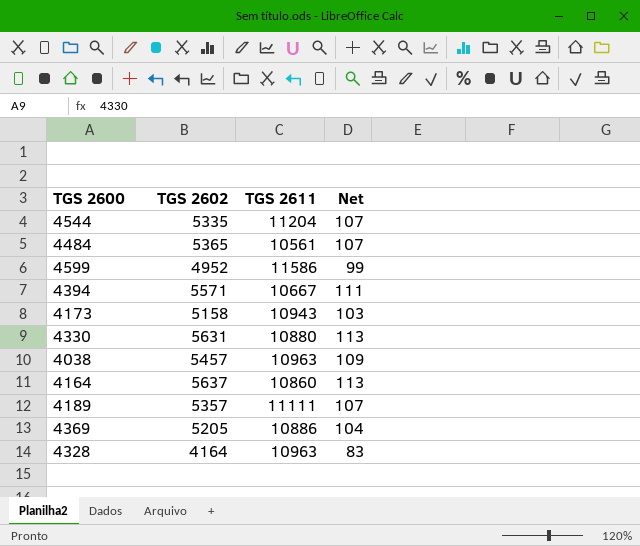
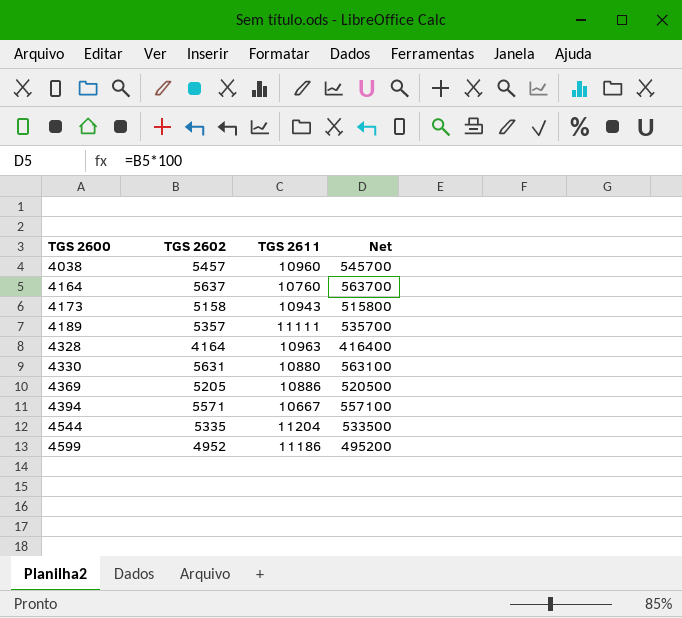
row order: none -> TGS 2600 ascending
column Net | formula: [TGS 2602] * 0.02 -> [TGS 2602] * 100
row 4484: 5365 | 10561 | 107 -> none
4038 | TGS 2611: 10963 -> 10960
4164 | TGS 2611: 10860 -> 10760
4599 | TGS 2611: 11586 -> 11186

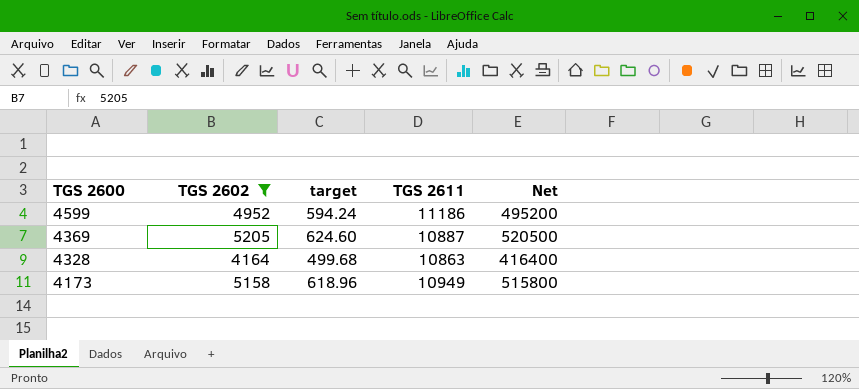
filter: none -> TGS 2602 <= 5205
row order: TGS 2600 ascending -> TGS 2600 descending
column target | formula: none -> [TGS 2602] * 0.12
4369 | TGS 2611: 10886 -> 10887
4328 | TGS 2611: 10963 -> 10863
4173 | TGS 2611: 10943 -> 10949

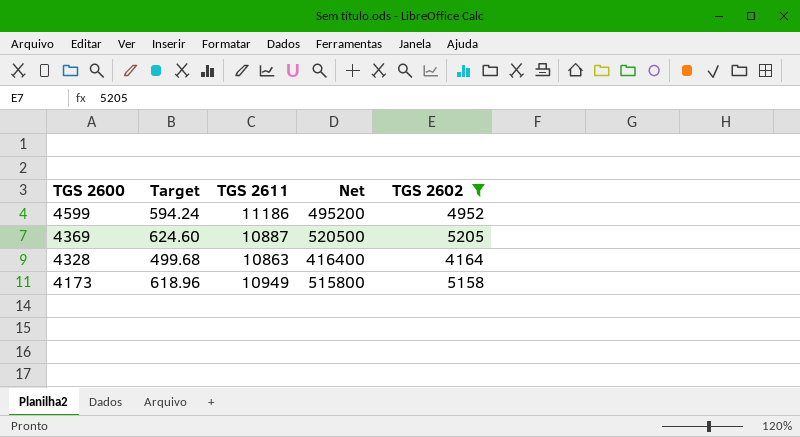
column name: target -> Target
column TGS 2602 | position: 2 -> 5

